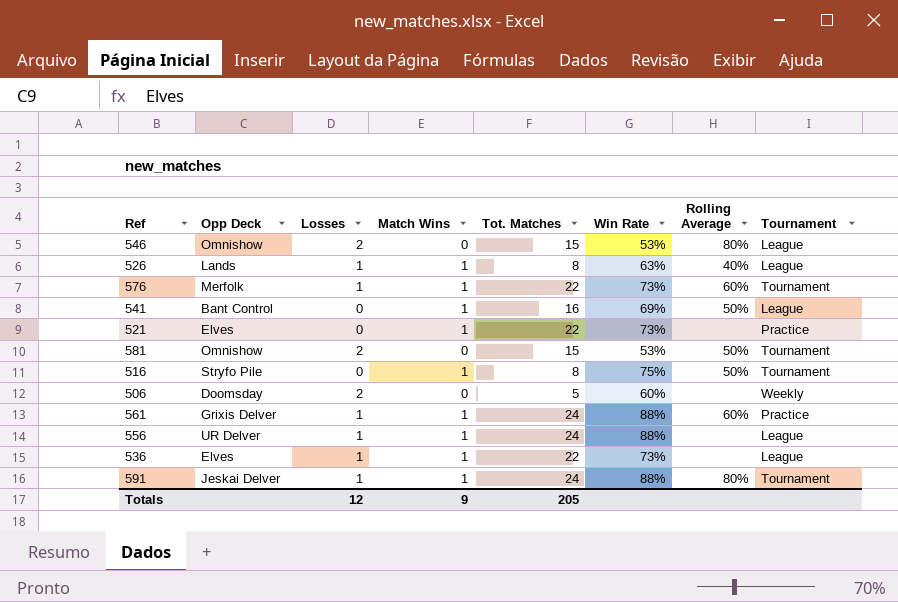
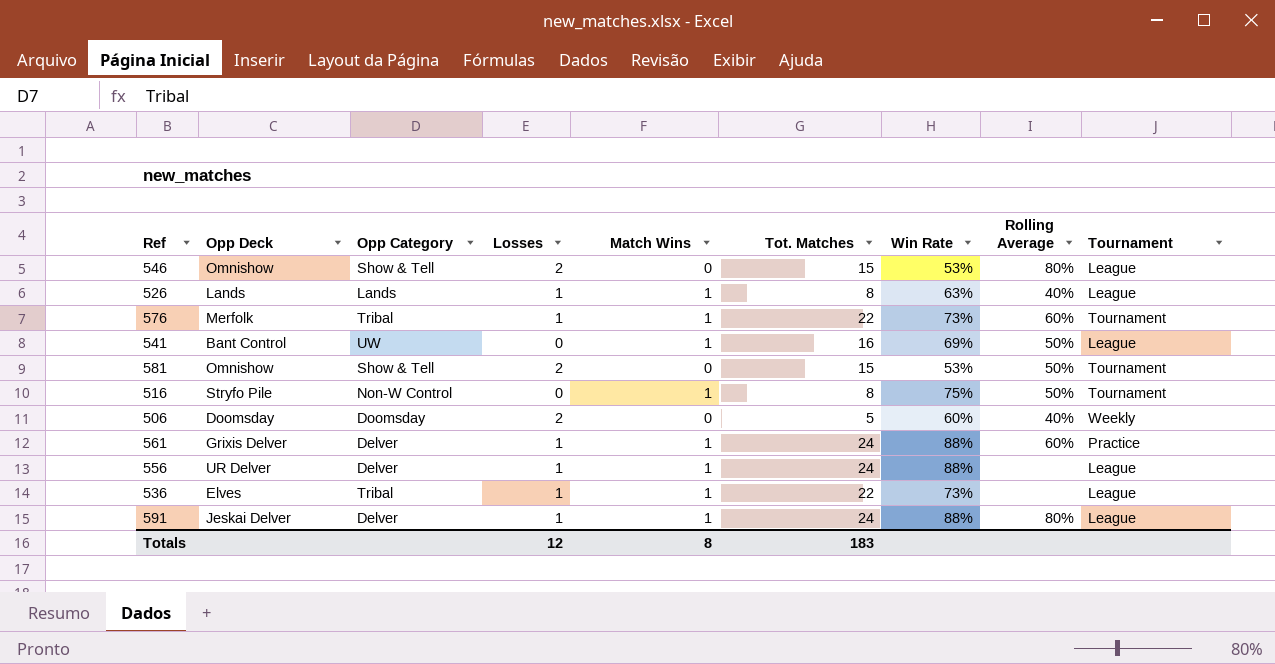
column Opp Category | position: none -> 3
row 521: Elves | 0 | 1 | 22 | 73% | none | Practice -> none
506 | Rolling Average: none -> 40%
591 | Tournament: Tournament -> League
Totals | Match Wins: 9 -> 8
Totals | Tot. Matches: 205 -> 183

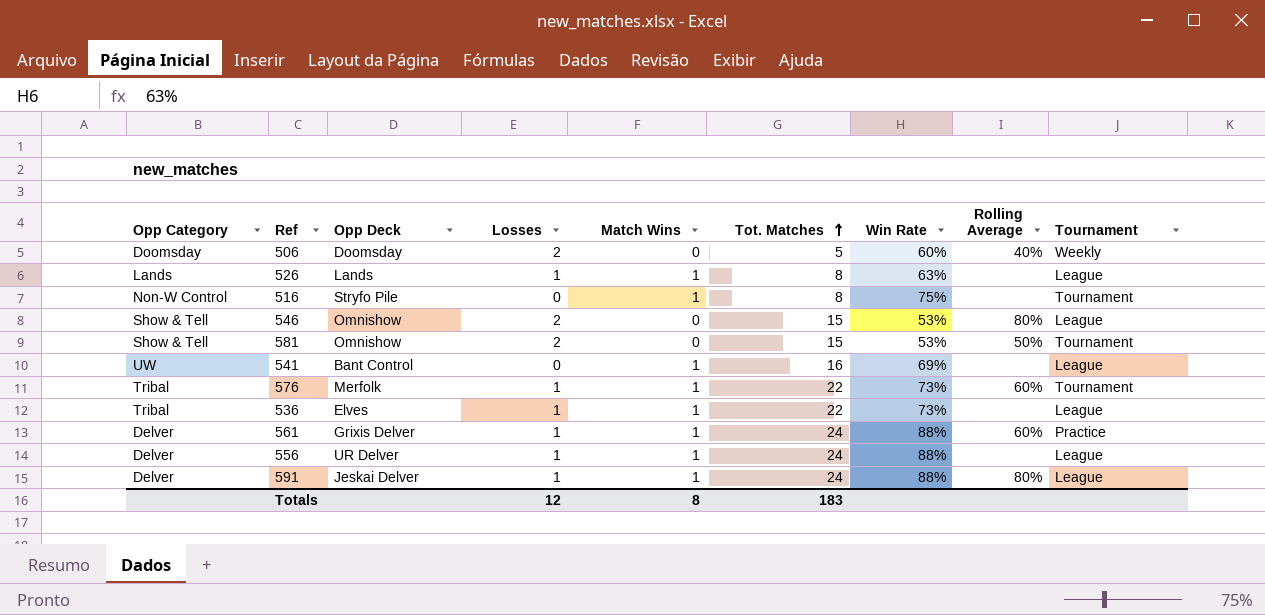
row order: none -> Tot. Matches ascending
column Opp Category | position: 3 -> 1
526 | Rolling Average: 40% -> none
516 | Rolling Average: 50% -> none
541 | Rolling Average: 50% -> none

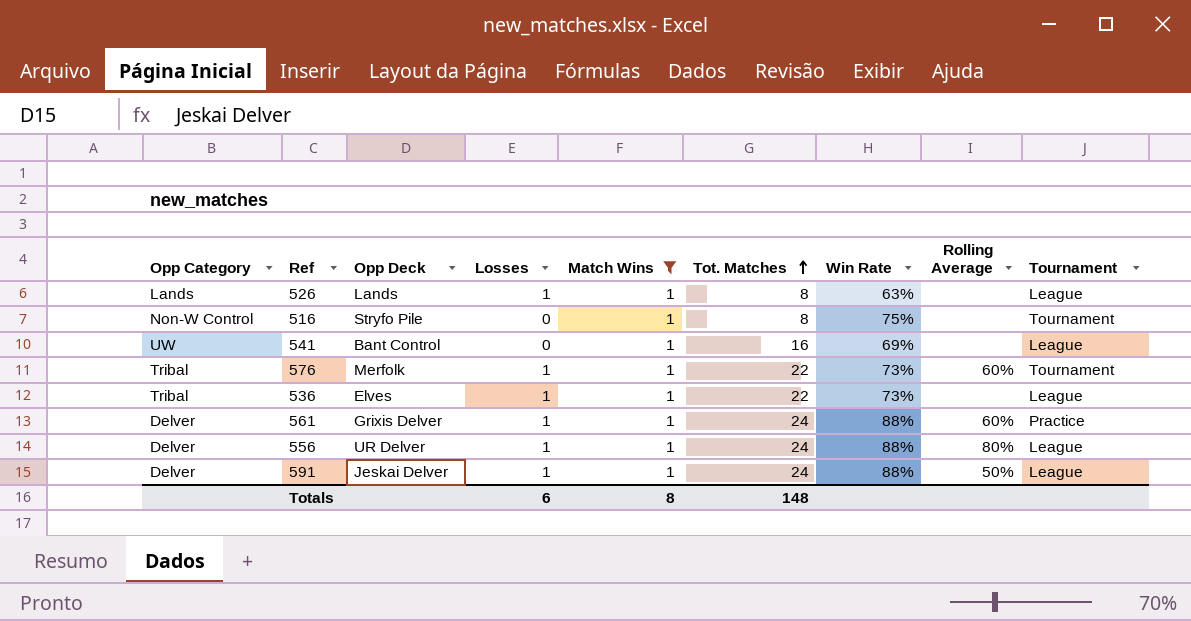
filter: none -> Match Wins = 1
556 | Rolling Average: none -> 80%
591 | Rolling Average: 80% -> 50%
Totals | Losses: 12 -> 6
Totals | Tot. Matches: 183 -> 148

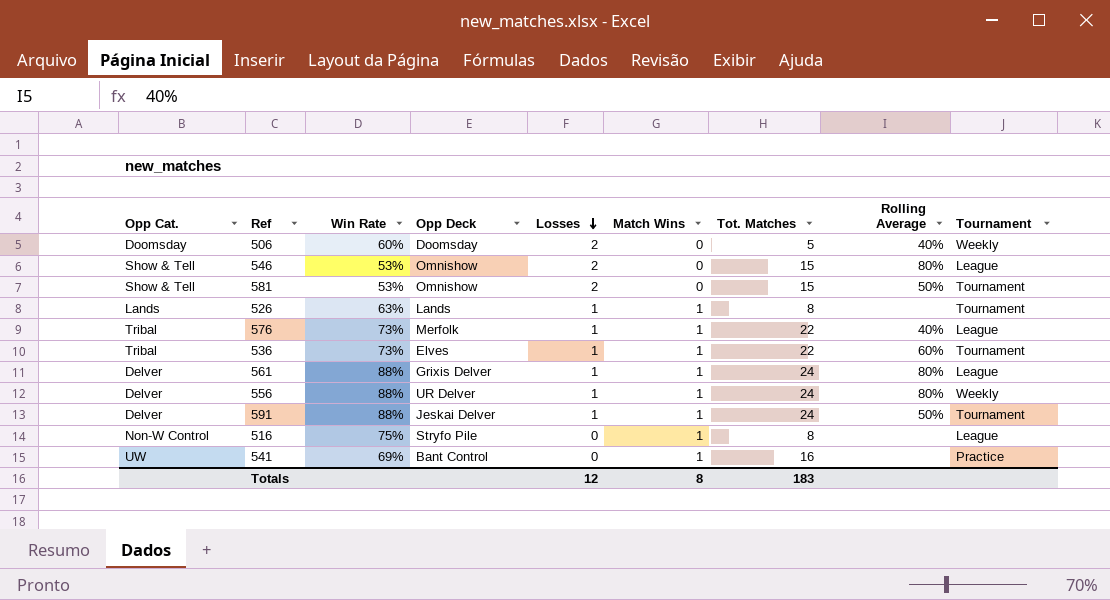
filter: Match Wins = 1 -> none
row order: Tot. Matches ascending -> Losses descending
column name: Opp Category -> Opp Cat.
column Win Rate | position: 7 -> 3
526 | Tournament: League -> Tournament
576 | Rolling Average: 60% -> 40%
576 | Tournament: Tournament -> League
536 | Rolling Average: none -> 60%
536 | Tournament: League -> Tournament
561 | Rolling Average: 60% -> 80%
561 | Tournament: Practice -> League
556 | Tournament: League -> Weekly
591 | Tournament: League -> Tournament
516 | Tournament: Tournament -> League
541 | Tournament: League -> Practice
Totals | Losses: 6 -> 12
Totals | Tot. Matches: 148 -> 183

